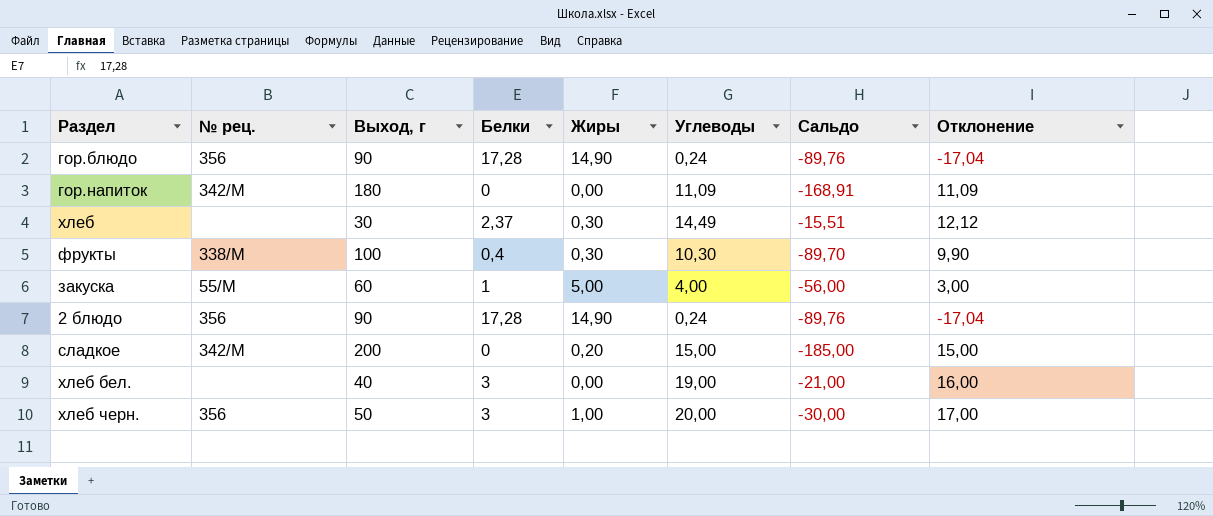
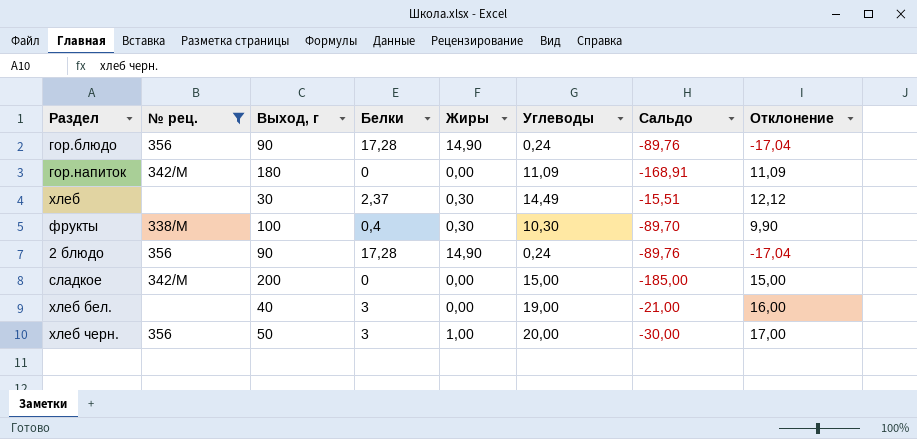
filter: none -> № рец. != 55/М
сладкое | Жиры: 0,20 -> 0,00

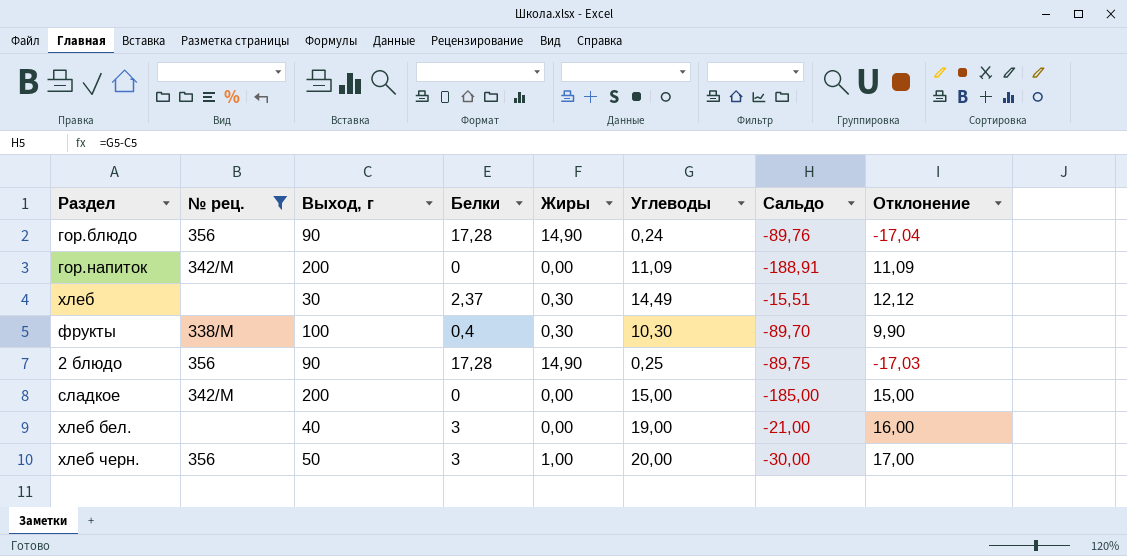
гор.напиток | Выход, г: 180 -> 200
гор.напиток | Сальдо: -168,91 -> -188,91
2 блюдо | Углеводы: 0,24 -> 0,25
2 блюдо | Сальдо: -89,76 -> -89,75
2 блюдо | Отклонение: -17,04 -> -17,03

